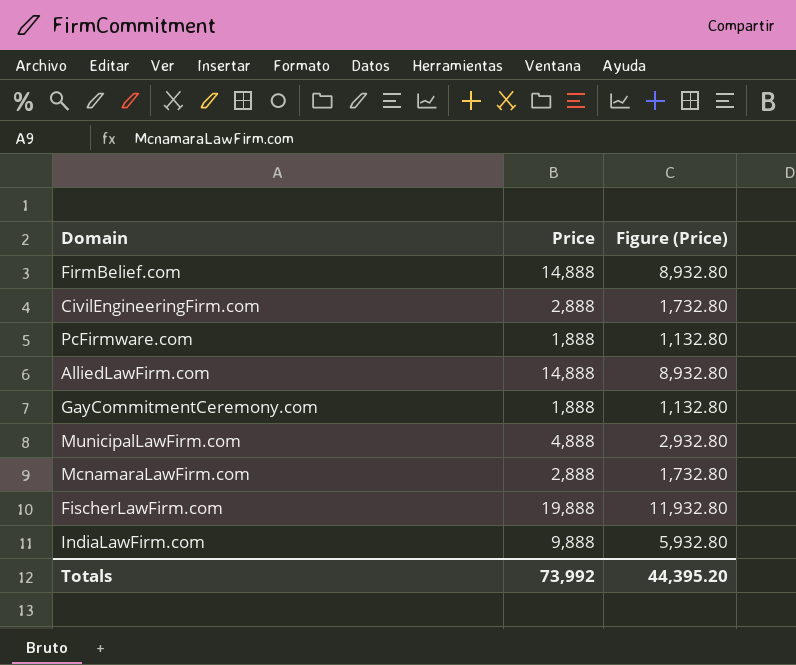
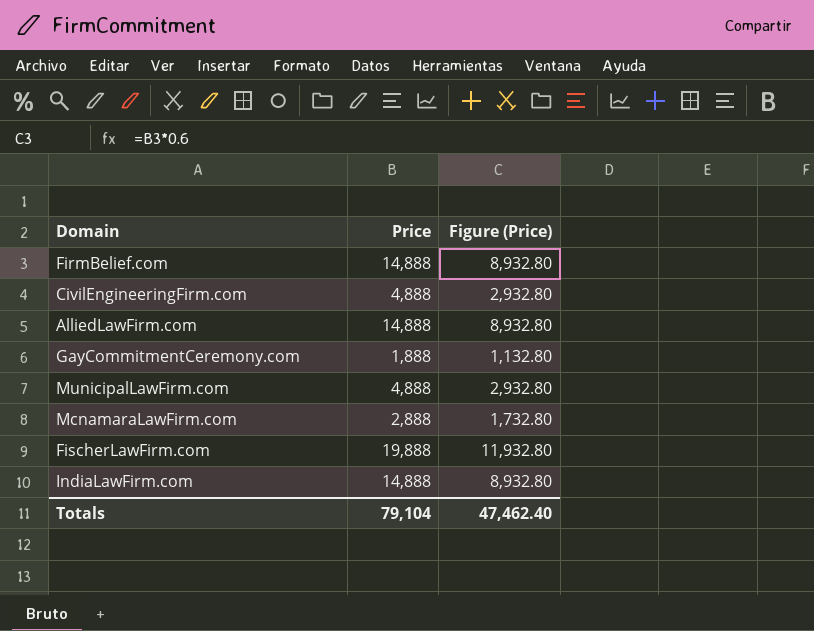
row PcFirmware.com: 1,888 | 1,132.80 -> none
CivilEngineeringFirm.com | Price: 2,888 -> 4,888
CivilEngineeringFirm.com | Figure (Price): 1,732.80 -> 2,932.80
IndiaLawFirm.com | Price: 9,888 -> 14,888
IndiaLawFirm.com | Figure (Price): 5,932.80 -> 8,932.80
Totals | Price: 73,992 -> 79,104
Totals | Figure (Price): 44,395.20 -> 47,462.40

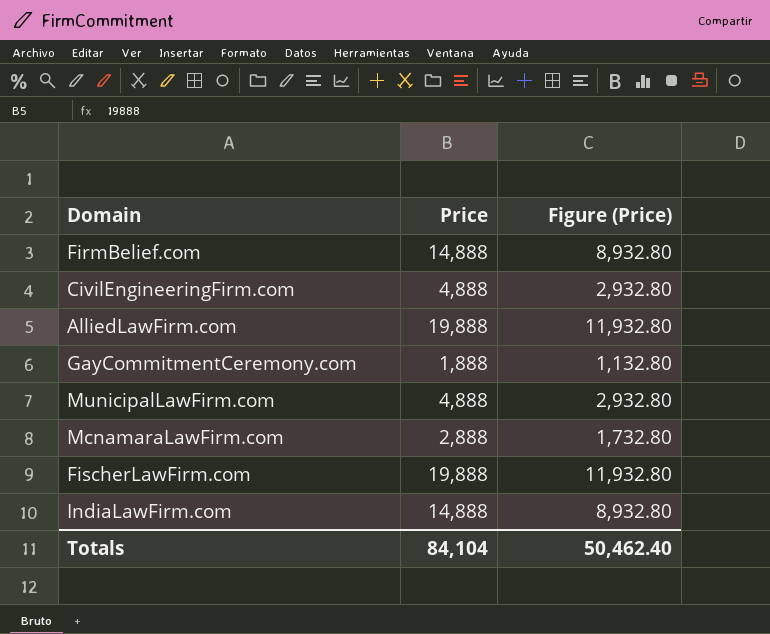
AlliedLawFirm.com | Price: 14,888 -> 19,888
AlliedLawFirm.com | Figure (Price): 8,932.80 -> 11,932.80
Totals | Price: 79,104 -> 84,104
Totals | Figure (Price): 47,462.40 -> 50,462.40

